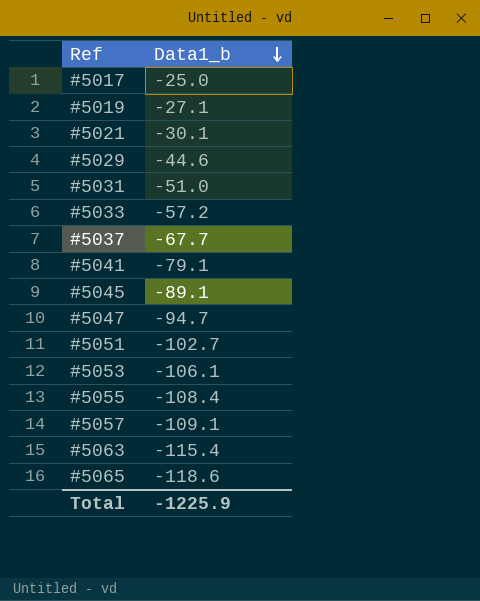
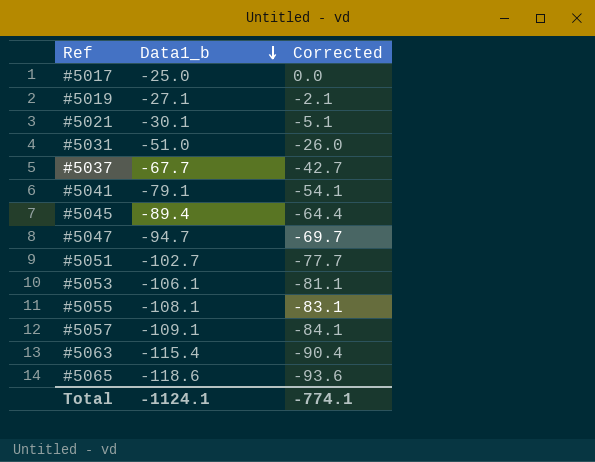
column Corrected | formula: none -> [Data1_b] + 25
row #5029: -44.6 -> none
row #5033: -57.2 -> none
#5045 | Data1_b: -89.1 -> -89.4
#5055 | Data1_b: -108.4 -> -108.1
Total | Data1_b: -1225.9 -> -1124.1

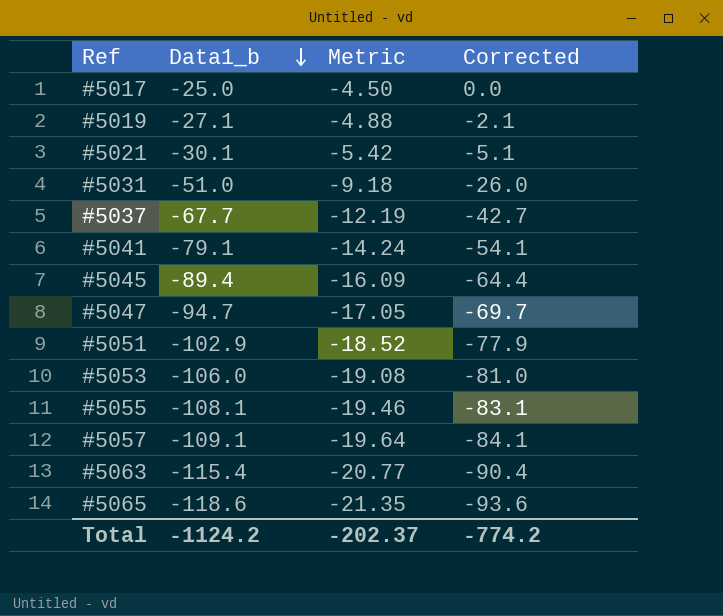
column Metric | formula: none -> [Data1_b] * 0.18
#5051 | Data1_b: -102.7 -> -102.9
#5051 | Corrected: -77.7 -> -77.9
#5053 | Data1_b: -106.1 -> -106.0
#5053 | Corrected: -81.1 -> -81.0
Total | Data1_b: -1124.1 -> -1124.2
Total | Corrected: -774.1 -> -774.2

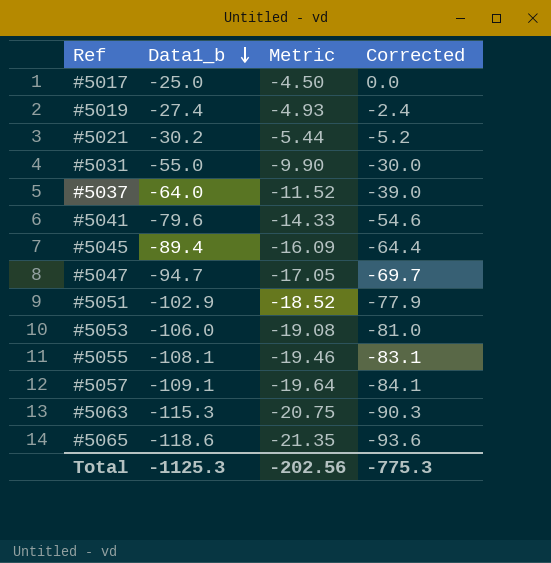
#5019 | Data1_b: -27.1 -> -27.4
#5019 | Metric: -4.88 -> -4.93
#5019 | Corrected: -2.1 -> -2.4
#5021 | Data1_b: -30.1 -> -30.2
#5021 | Metric: -5.42 -> -5.44
#5021 | Corrected: -5.1 -> -5.2
#5031 | Data1_b: -51.0 -> -55.0
#5031 | Metric: -9.18 -> -9.90
#5031 | Corrected: -26.0 -> -30.0
#5037 | Data1_b: -67.7 -> -64.0
#5037 | Metric: -12.19 -> -11.52
#5037 | Corrected: -42.7 -> -39.0
#5041 | Data1_b: -79.1 -> -79.6
#5041 | Metric: -14.24 -> -14.33
#5041 | Corrected: -54.1 -> -54.6
#5063 | Data1_b: -115.4 -> -115.3
#5063 | Metric: -20.77 -> -20.75
#5063 | Corrected: -90.4 -> -90.3
Total | Data1_b: -1124.2 -> -1125.3
Total | Metric: -202.37 -> -202.56
Total | Corrected: -774.2 -> -775.3

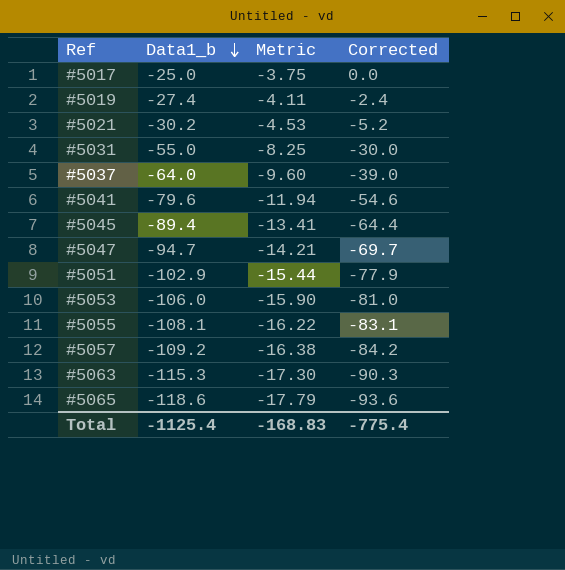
column Metric | formula: [Data1_b] * 0.18 -> [Data1_b] * 0.15
#5057 | Data1_b: -109.1 -> -109.2
#5057 | Corrected: -84.1 -> -84.2
Total | Data1_b: -1125.3 -> -1125.4
Total | Metric: -202.56 -> -168.83
Total | Corrected: -775.3 -> -775.4

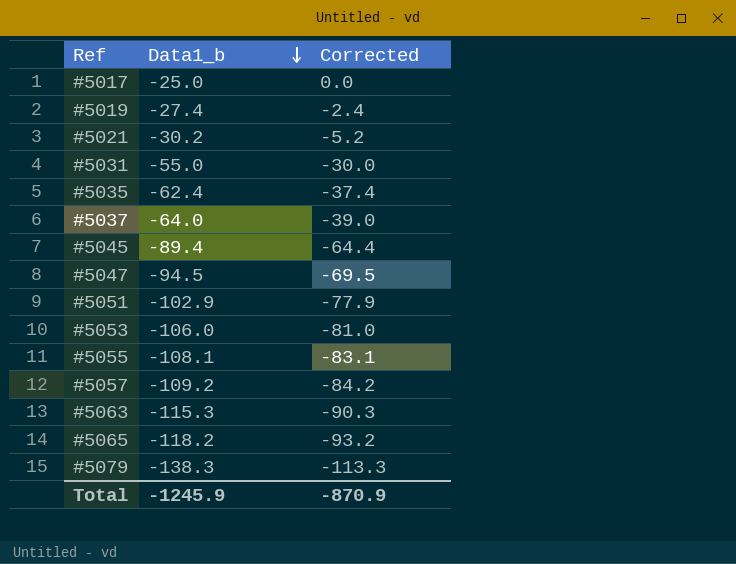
column Metric | formula: [Data1_b] * 0.15 -> none
row #5041: -79.6 | -11.94 | -54.6 -> none
row #5035: none -> -62.4 | -37.4
#5047 | Data1_b: -94.7 -> -94.5
#5047 | Corrected: -69.7 -> -69.5
#5065 | Data1_b: -118.6 -> -118.2
#5065 | Corrected: -93.6 -> -93.2
row #5079: none -> -138.3 | -113.3
Total | Data1_b: -1125.4 -> -1245.9
Total | Corrected: -775.4 -> -870.9

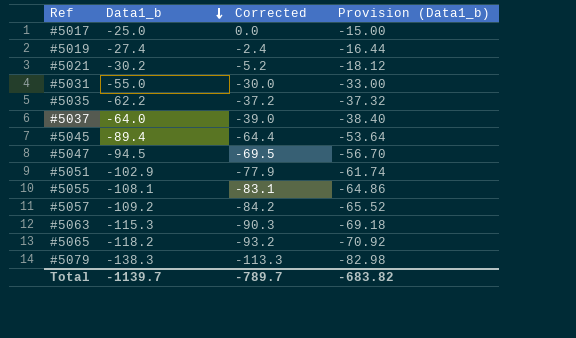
column Provision (Data1_b) | formula: none -> [Data1_b] * 0.6
row #5053: -106.0 | -81.0 -> none
#5035 | Data1_b: -62.4 -> -62.2
#5035 | Corrected: -37.4 -> -37.2
Total | Data1_b: -1245.9 -> -1139.7
Total | Corrected: -870.9 -> -789.7

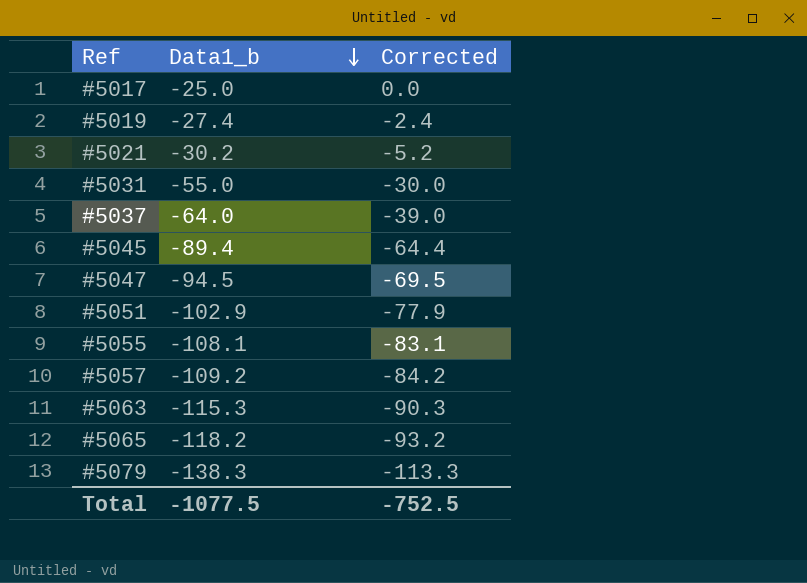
column Provision (Data1_b) | formula: [Data1_b] * 0.6 -> none
row #5035: -62.2 | -37.2 | -37.32 -> none
Total | Data1_b: -1139.7 -> -1077.5
Total | Corrected: -789.7 -> -752.5

